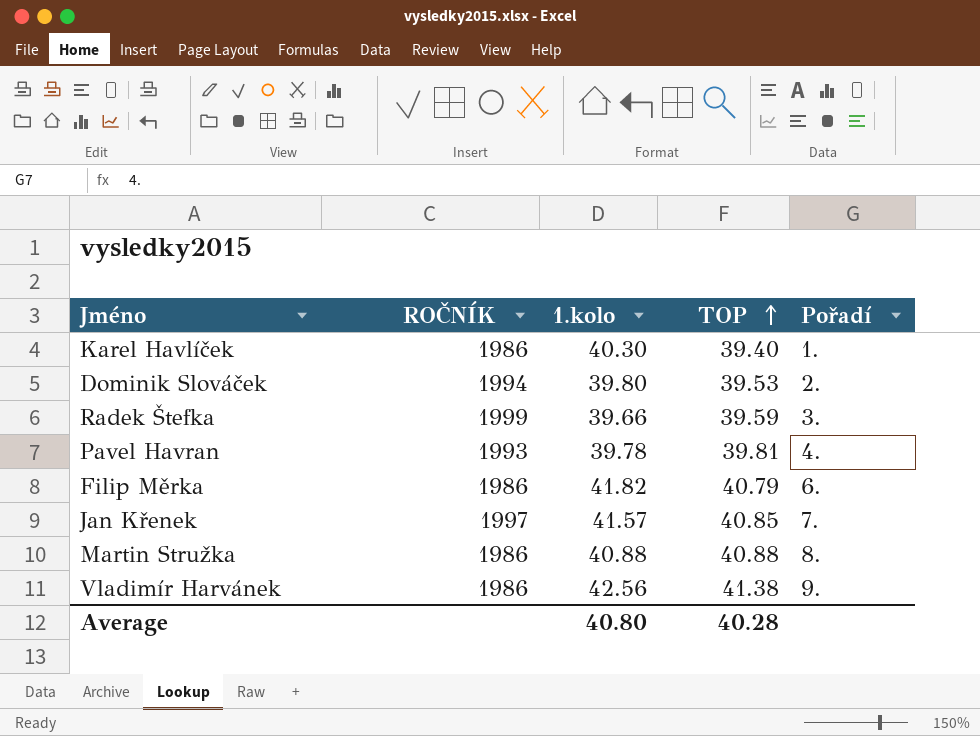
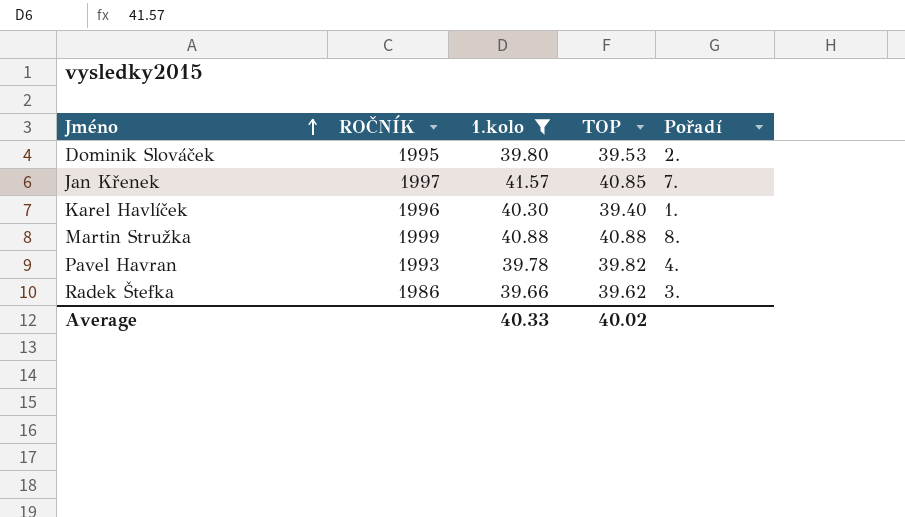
filter: none -> 1.kolo <= 41.57
row order: TOP ascending -> Jméno ascending
Dominik Slováček | ROČNÍK: 1994 -> 1995
Karel Havlíček | ROČNÍK: 1986 -> 1996
Martin Stružka | ROČNÍK: 1986 -> 1999
Pavel Havran | TOP: 39.81 -> 39.82
Radek Štefka | ROČNÍK: 1999 -> 1986
Radek Štefka | TOP: 39.59 -> 39.62
Average | 1.kolo: 40.80 -> 40.33
Average | TOP: 40.28 -> 40.02

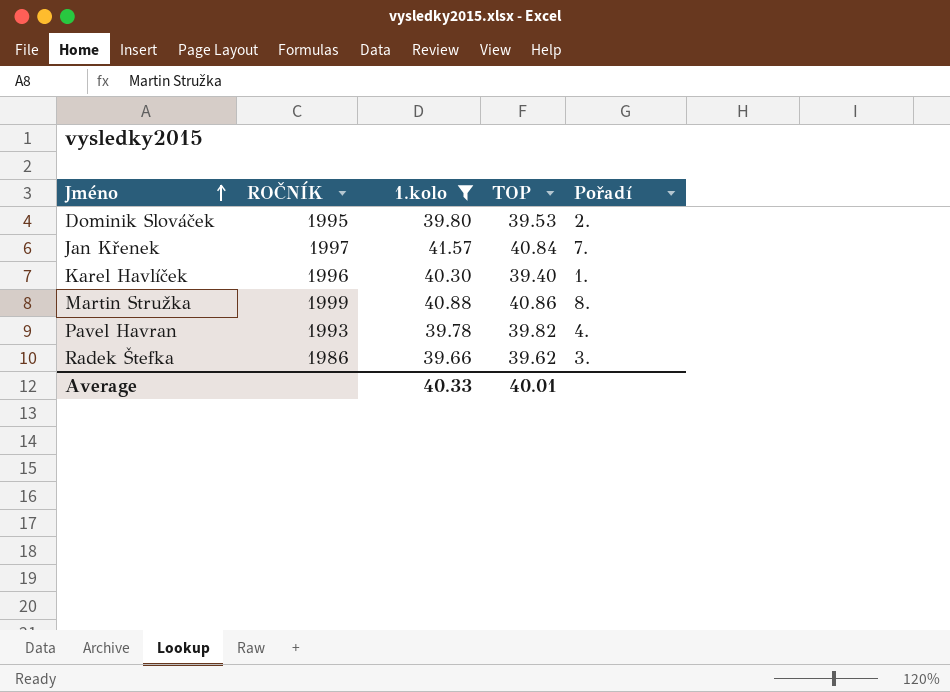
Jan Křenek | TOP: 40.85 -> 40.84
Martin Stružka | TOP: 40.88 -> 40.86
Average | TOP: 40.02 -> 40.01

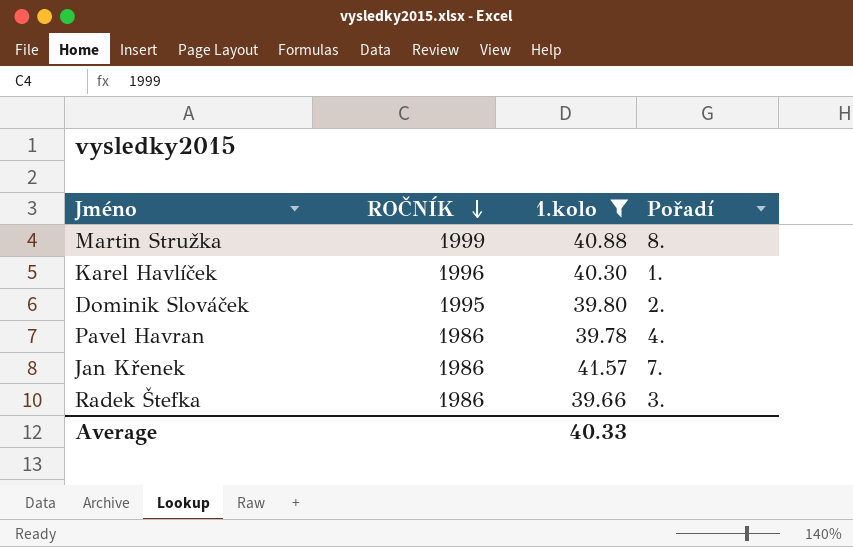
row order: Jméno ascending -> ROČNÍK descending
column TOP | position: 4 -> none
Pavel Havran | ROČNÍK: 1993 -> 1986
Jan Křenek | ROČNÍK: 1997 -> 1986

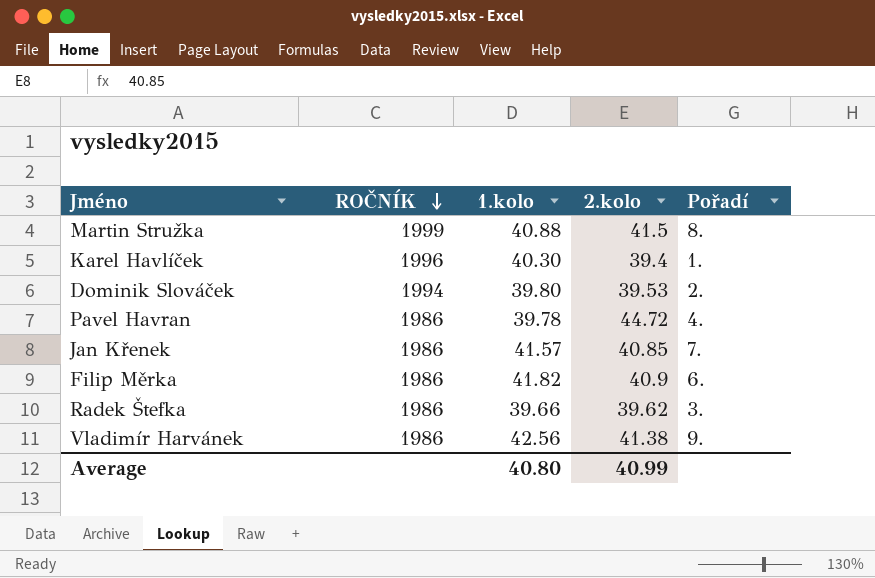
filter: 1.kolo <= 41.57 -> none
column 2.kolo | position: none -> 4
Dominik Slováček | ROČNÍK: 1995 -> 1994
Average | 1.kolo: 40.33 -> 40.80

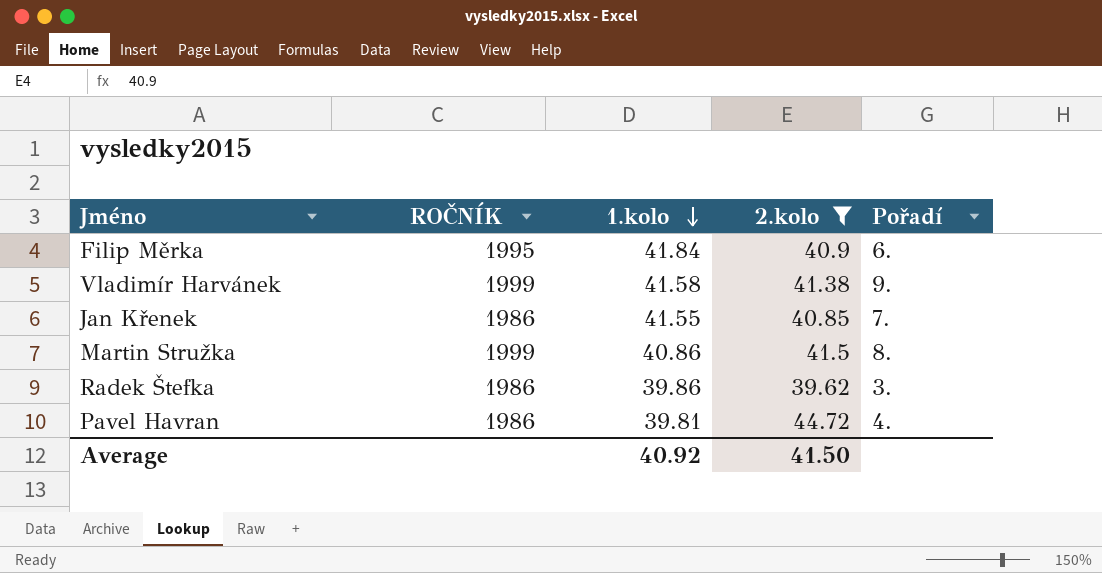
filter: none -> 2.kolo >= 39.62
row order: ROČNÍK descending -> 1.kolo descending
Filip Měrka | ROČNÍK: 1986 -> 1995
Filip Měrka | 1.kolo: 41.82 -> 41.84
Vladimír Harvánek | ROČNÍK: 1986 -> 1999
Vladimír Harvánek | 1.kolo: 42.56 -> 41.58
Jan Křenek | 1.kolo: 41.57 -> 41.55
Martin Stružka | 1.kolo: 40.88 -> 40.86
Radek Štefka | 1.kolo: 39.66 -> 39.86
Pavel Havran | 1.kolo: 39.78 -> 39.81
Average | 1.kolo: 40.80 -> 40.92
Average | 2.kolo: 40.99 -> 41.50

